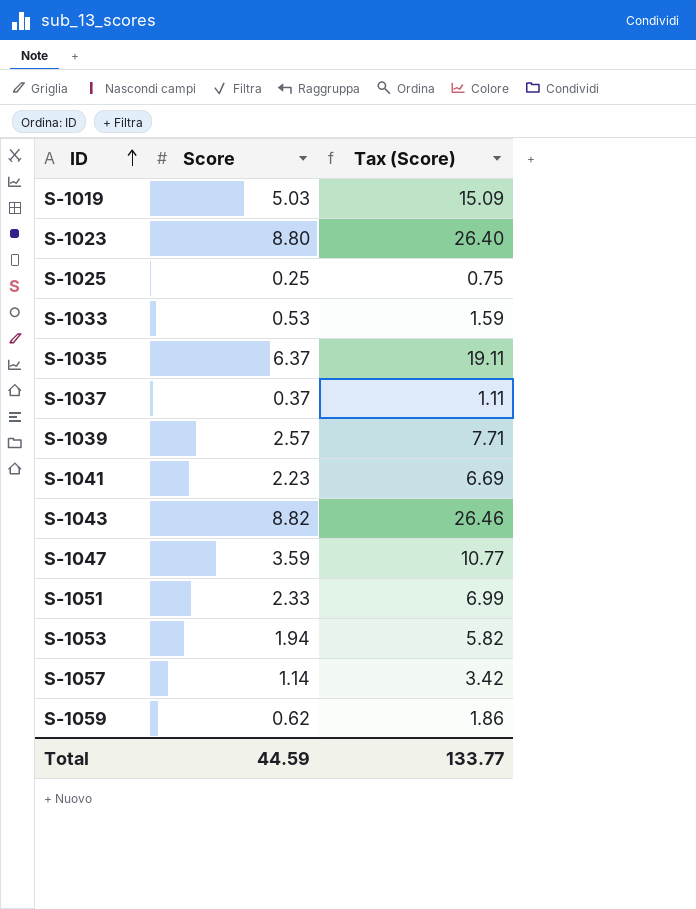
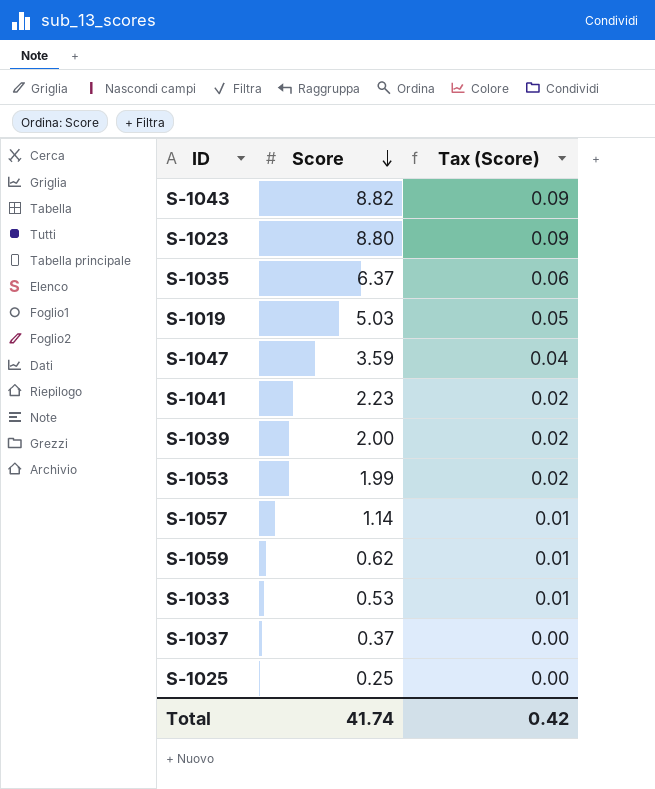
row order: ID ascending -> Score descending
column Tax (Score) | formula: [Score] * 3 -> [Score] * 0.01
row S-1051: 2.33 | 6.99 -> none
S-1039 | Score: 2.57 -> 2.00
S-1053 | Score: 1.94 -> 1.99
Total | Score: 44.59 -> 41.74
Total | Tax (Score): 133.77 -> 0.42

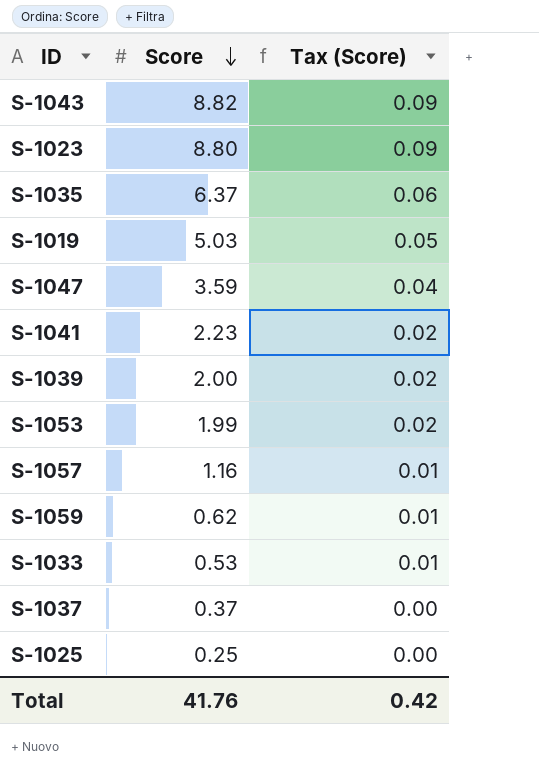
S-1057 | Score: 1.14 -> 1.16
Total | Score: 41.74 -> 41.76

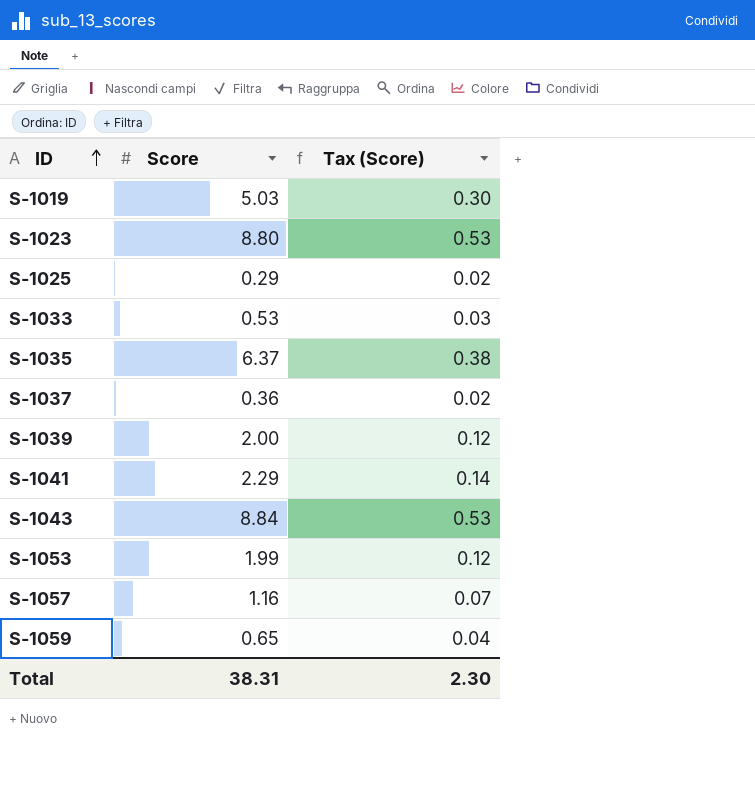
row order: Score descending -> ID ascending
column Tax (Score) | formula: [Score] * 0.01 -> [Score] * 0.06
row S-1047: 3.59 | 0.04 -> none
S-1025 | Score: 0.25 -> 0.29
S-1037 | Score: 0.37 -> 0.36
S-1041 | Score: 2.23 -> 2.29
S-1043 | Score: 8.82 -> 8.84
S-1059 | Score: 0.62 -> 0.65
Total | Score: 41.76 -> 38.31
Total | Tax (Score): 0.42 -> 2.30

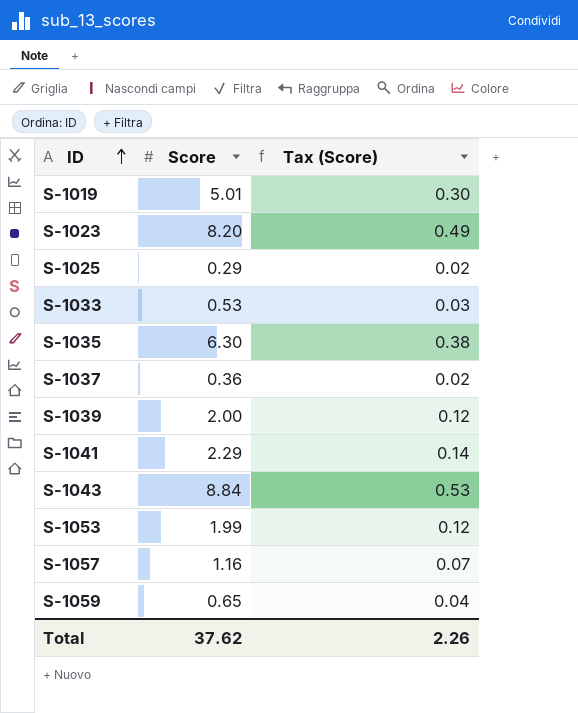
S-1019 | Score: 5.03 -> 5.01
S-1023 | Score: 8.80 -> 8.20
S-1023 | Tax (Score): 0.53 -> 0.49
S-1035 | Score: 6.37 -> 6.30
Total | Score: 38.31 -> 37.62
Total | Tax (Score): 2.30 -> 2.26

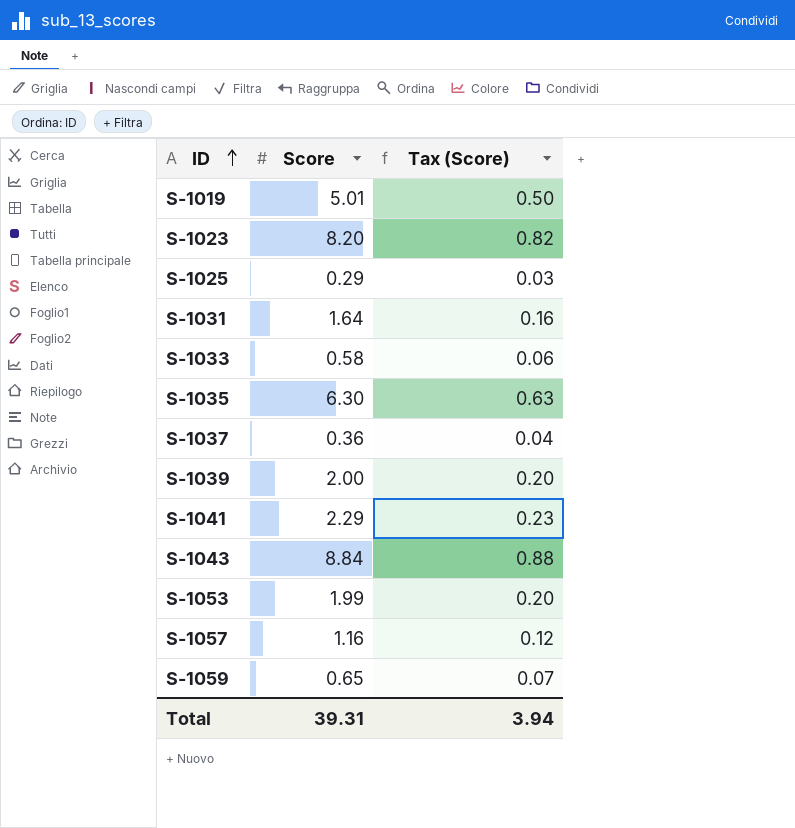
column Tax (Score) | formula: [Score] * 0.06 -> [Score] * 0.1
row S-1031: none -> 1.64 | 0.16
S-1033 | Score: 0.53 -> 0.58
Total | Score: 37.62 -> 39.31
Total | Tax (Score): 2.26 -> 3.94

